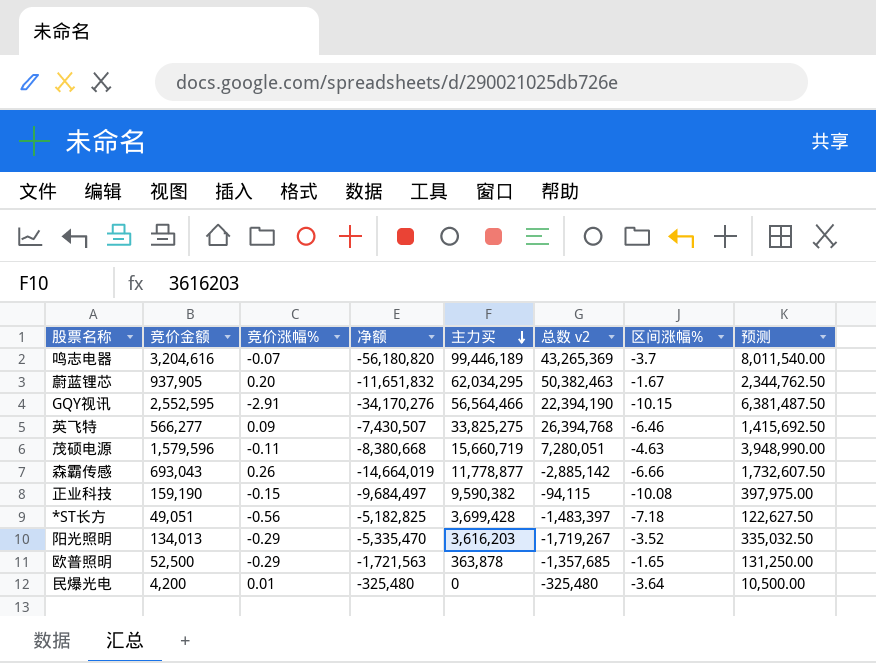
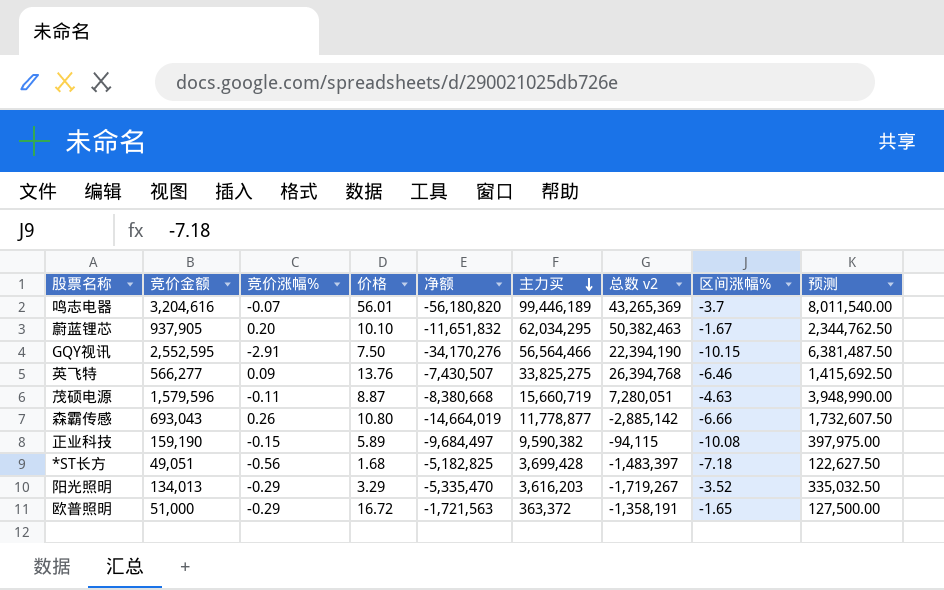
column 价格 | position: none -> 4
row 民爆光电: 4,200 | 0.01 | -325,480 | 0 | -325,480 | -3.64 | 10,500.00 -> none
欧普照明 | 竞价金额: 52,500 -> 51,000
欧普照明 | 主力买: 363,878 -> 363,372
欧普照明 | 总数 v2: -1,357,685 -> -1,358,191
欧普照明 | 预测: 131,250.00 -> 127,500.00

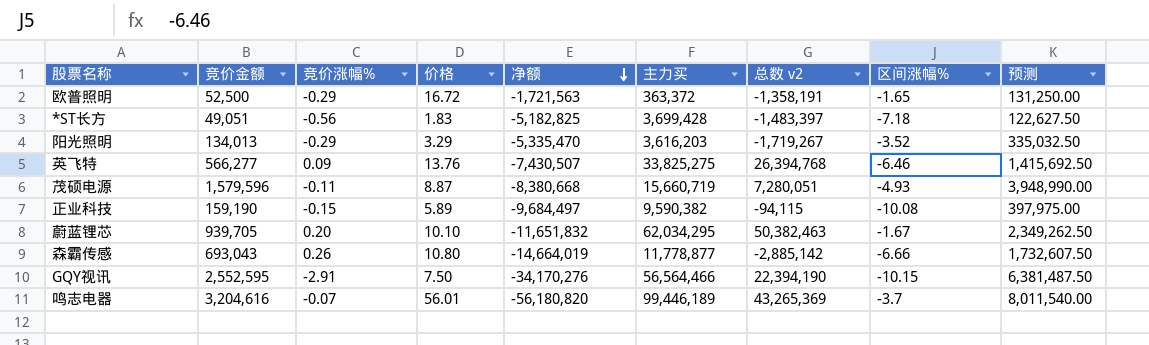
row order: 主力买 descending -> 净额 descending
欧普照明 | 竞价金额: 51,000 -> 52,500
欧普照明 | 预测: 127,500.00 -> 131,250.00
*ST长方 | 价格: 1.68 -> 1.83
茂硕电源 | 区间涨幅%: -4.63 -> -4.93
蔚蓝锂芯 | 竞价金额: 937,905 -> 939,705
蔚蓝锂芯 | 预测: 2,344,762.50 -> 2,349,262.50

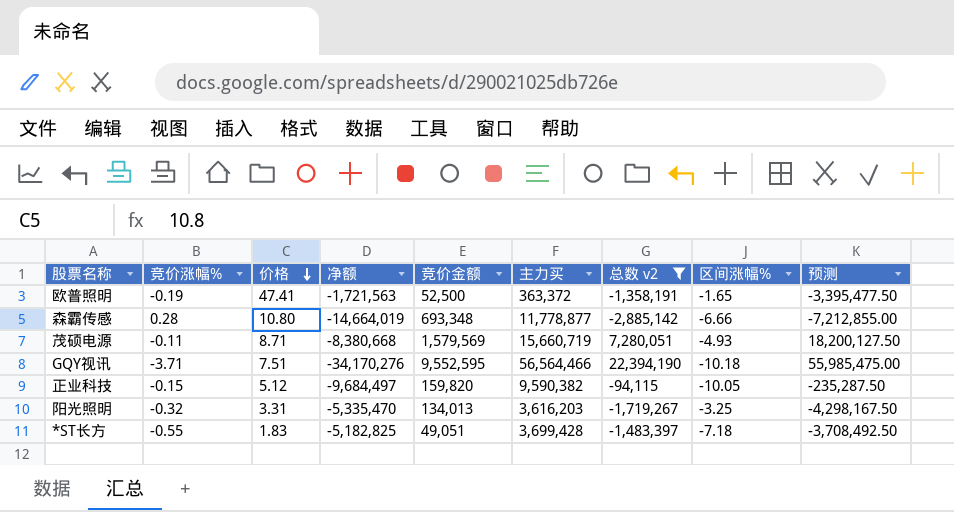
filter: none -> 总数 v2 <= 22,394,190
row order: 净额 descending -> 价格 descending
column 竞价金额 | position: 2 -> 5
column 预测 | formula: [竞价金额] * 2.5 -> [总数 v2] * 2.5
欧普照明 | 竞价涨幅%: -0.29 -> -0.19
欧普照明 | 价格: 16.72 -> 47.41
森霸传感 | 竞价涨幅%: 0.26 -> 0.28
森霸传感 | 竞价金额: 693,043 -> 693,348
茂硕电源 | 价格: 8.87 -> 8.71
茂硕电源 | 竞价金额: 1,579,596 -> 1,579,569
GQY视讯 | 竞价涨幅%: -2.91 -> -3.71
GQY视讯 | 价格: 7.50 -> 7.51
GQY视讯 | 竞价金额: 2,552,595 -> 9,552,595
GQY视讯 | 区间涨幅%: -10.15 -> -10.18
正业科技 | 价格: 5.89 -> 5.12
正业科技 | 竞价金额: 159,190 -> 159,820
正业科技 | 区间涨幅%: -10.08 -> -10.05
阳光照明 | 竞价涨幅%: -0.29 -> -0.32
阳光照明 | 价格: 3.29 -> 3.31
阳光照明 | 区间涨幅%: -3.52 -> -3.25
*ST长方 | 竞价涨幅%: -0.56 -> -0.55

